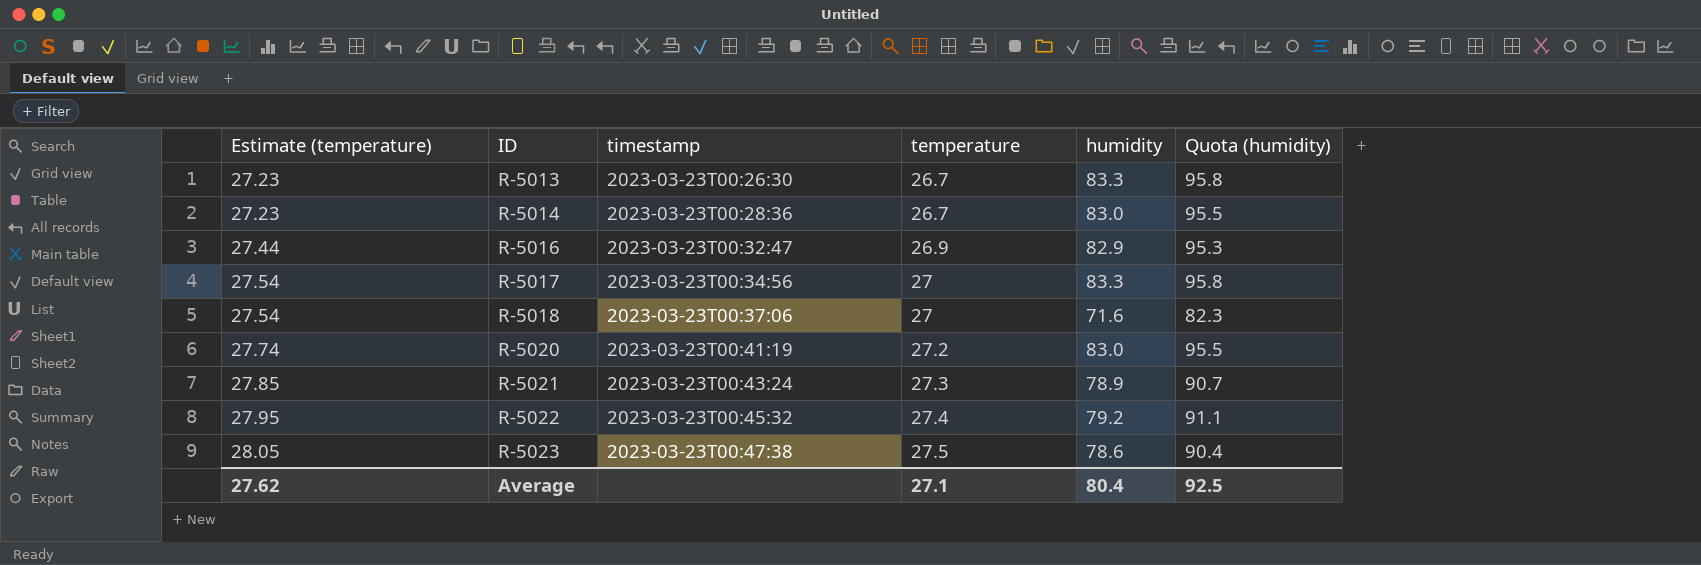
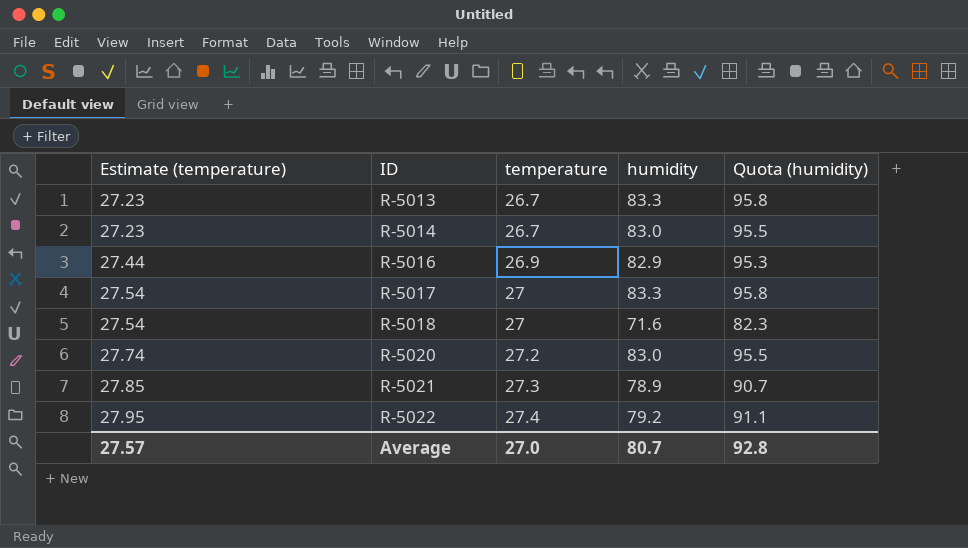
column timestamp | position: 3 -> none
row R-5023: 28.05 | 2023-03-23T00:47:38 | 27.5 | 78.6 | 90.4 -> none
Average | Estimate (temperature): 27.62 -> 27.57
Average | temperature: 27.1 -> 27.0
Average | humidity: 80.4 -> 80.7
Average | Quota (humidity): 92.5 -> 92.8

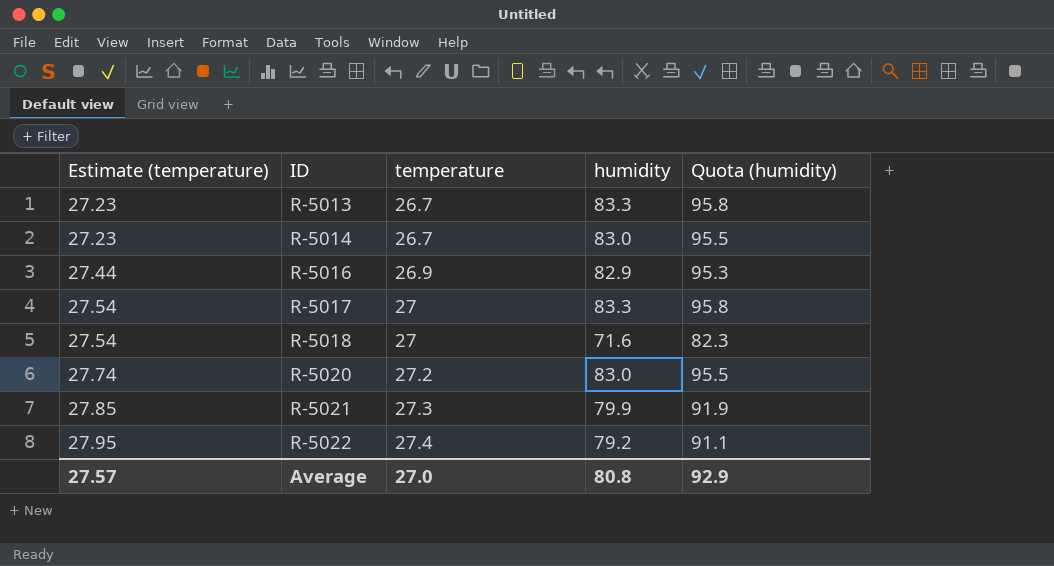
R-5021 | humidity: 78.9 -> 79.9
R-5021 | Quota (humidity): 90.7 -> 91.9
Average | humidity: 80.7 -> 80.8
Average | Quota (humidity): 92.8 -> 92.9

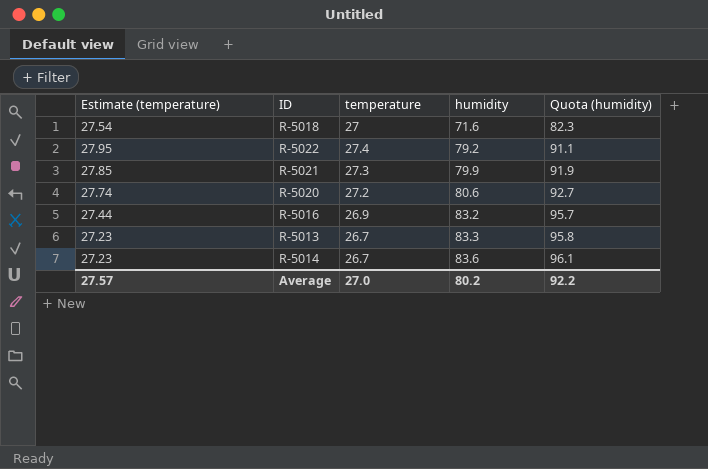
row order: Estimate (temperature) ascending -> humidity ascending
row R-5017: 27.54 | 27 | 83.3 | 95.8 -> none
R-5020 | humidity: 83.0 -> 80.6
R-5020 | Quota (humidity): 95.5 -> 92.7
R-5016 | humidity: 82.9 -> 83.2
R-5016 | Quota (humidity): 95.3 -> 95.7
R-5014 | humidity: 83.0 -> 83.6
R-5014 | Quota (humidity): 95.5 -> 96.1
Average | humidity: 80.8 -> 80.2
Average | Quota (humidity): 92.9 -> 92.2

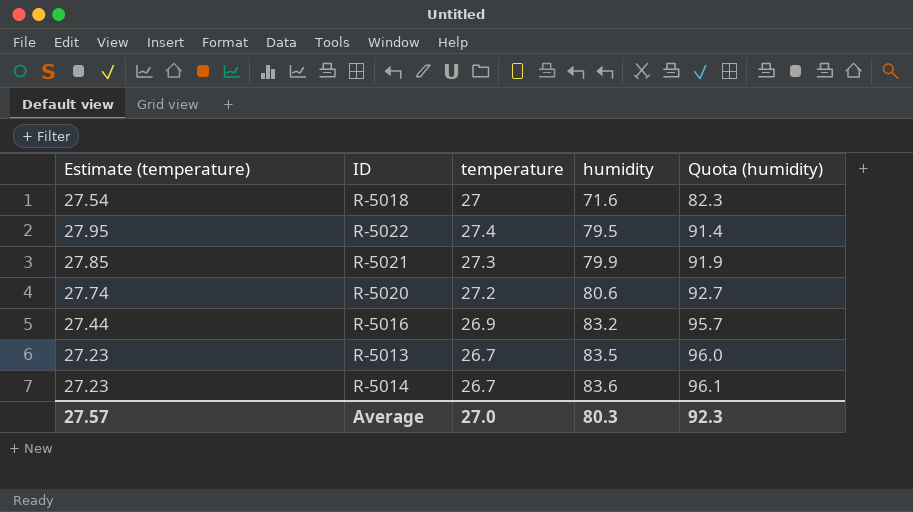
R-5022 | humidity: 79.2 -> 79.5
R-5022 | Quota (humidity): 91.1 -> 91.4
R-5013 | humidity: 83.3 -> 83.5
R-5013 | Quota (humidity): 95.8 -> 96.0
Average | humidity: 80.2 -> 80.3
Average | Quota (humidity): 92.2 -> 92.3

